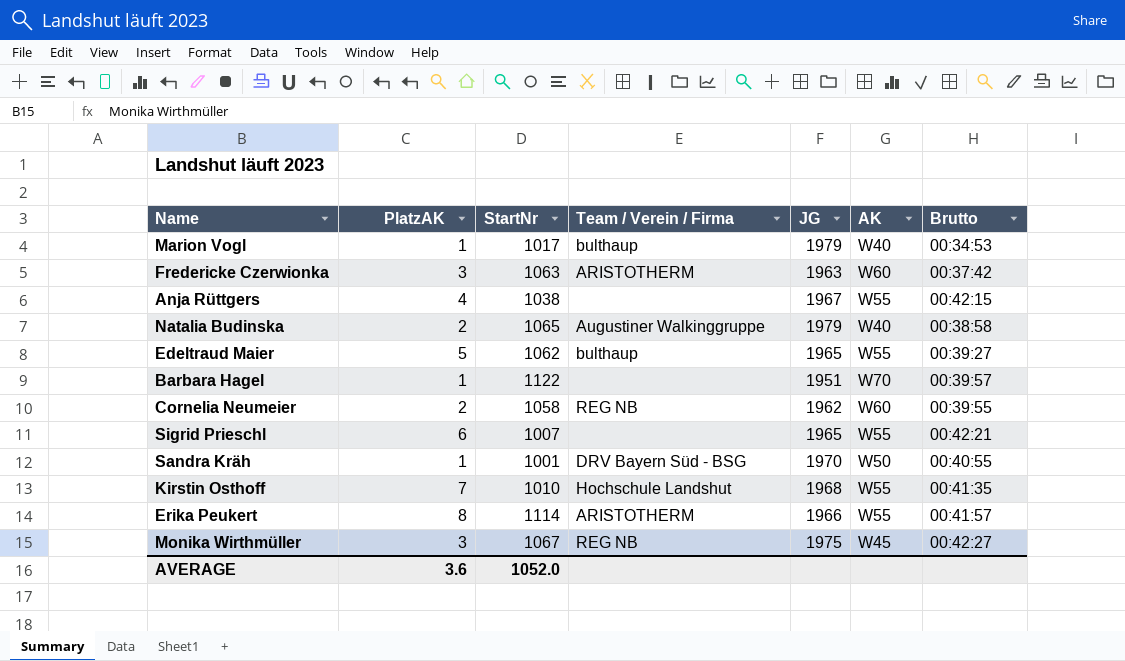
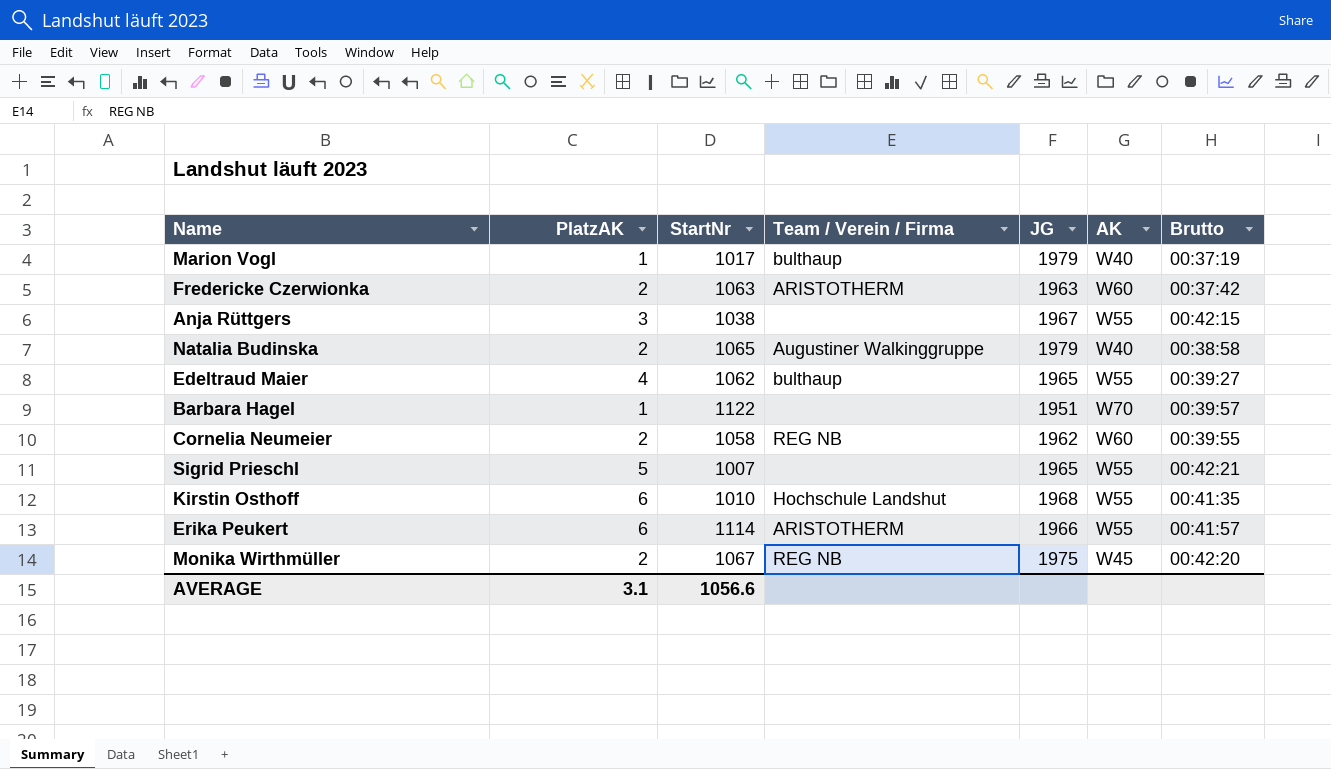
row Sandra Kräh: 1 | 1001 | DRV Bayern Süd - BSG | 1970 | W50 | 00:40:55 -> none
Marion Vogl | Brutto: 00:34:53 -> 00:37:19
Fredericke Czerwionka | PlatzAK: 3 -> 2
Anja Rüttgers | PlatzAK: 4 -> 3
Edeltraud Maier | PlatzAK: 5 -> 4
Sigrid Prieschl | PlatzAK: 6 -> 5
Kirstin Osthoff | PlatzAK: 7 -> 6
Erika Peukert | PlatzAK: 8 -> 6
Monika Wirthmüller | PlatzAK: 3 -> 2
Monika Wirthmüller | Brutto: 00:42:27 -> 00:42:20
AVERAGE | PlatzAK: 3.6 -> 3.1
AVERAGE | StartNr: 1052.0 -> 1056.6

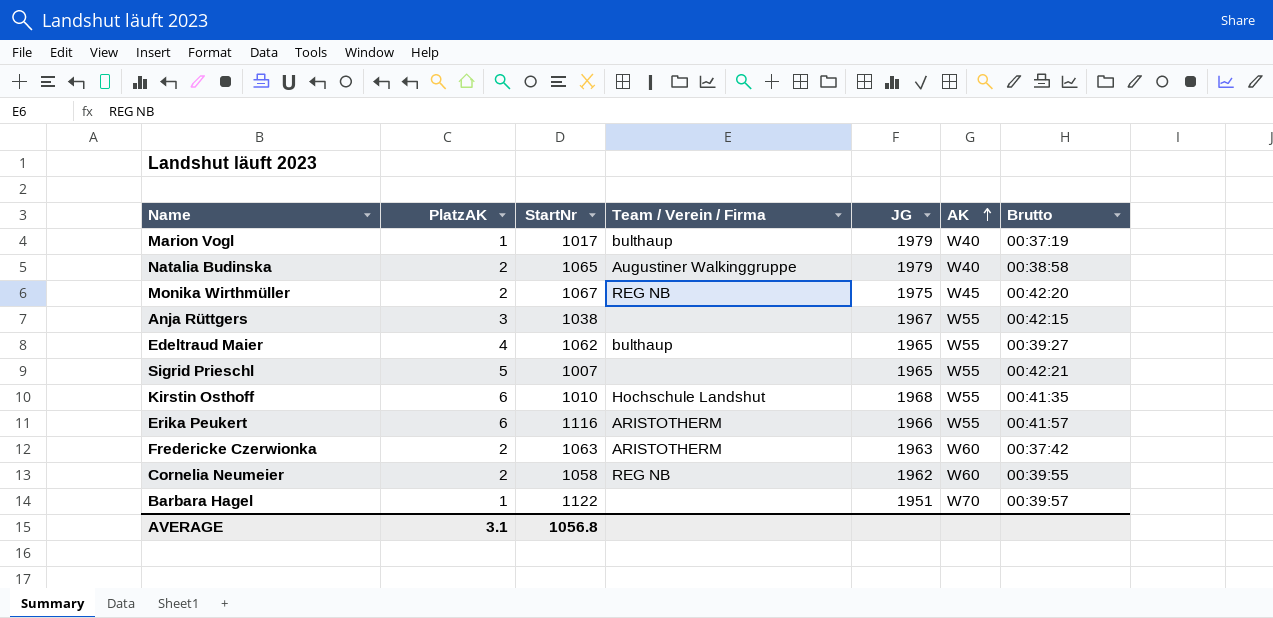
row order: none -> AK ascending
Erika Peukert | StartNr: 1114 -> 1116
AVERAGE | StartNr: 1056.6 -> 1056.8

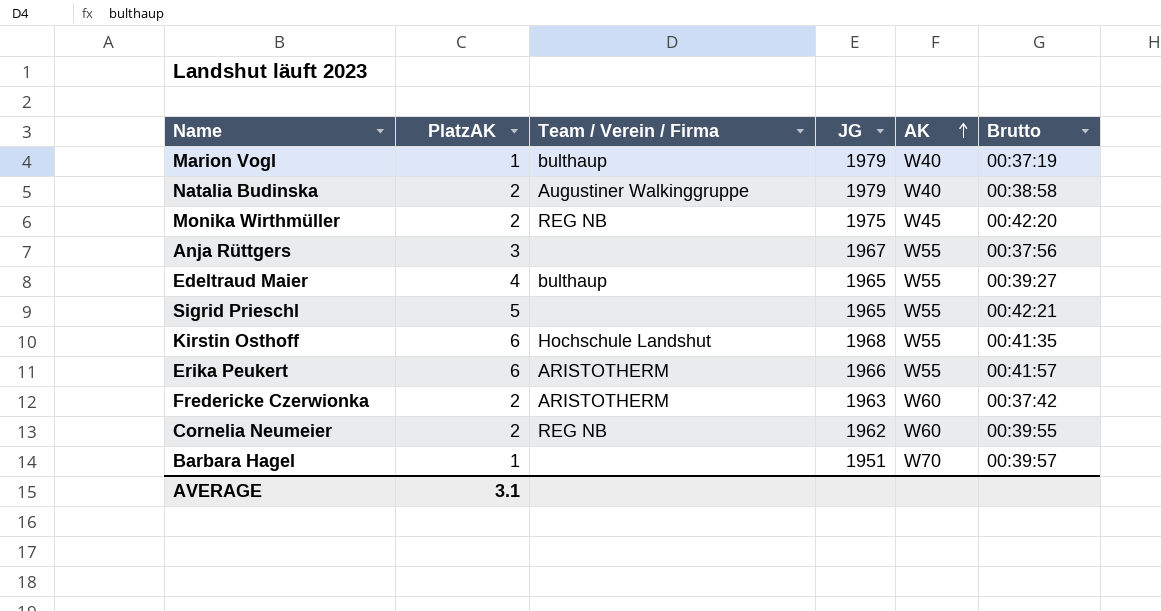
column StartNr | position: 3 -> none
Anja Rüttgers | Brutto: 00:42:15 -> 00:37:56

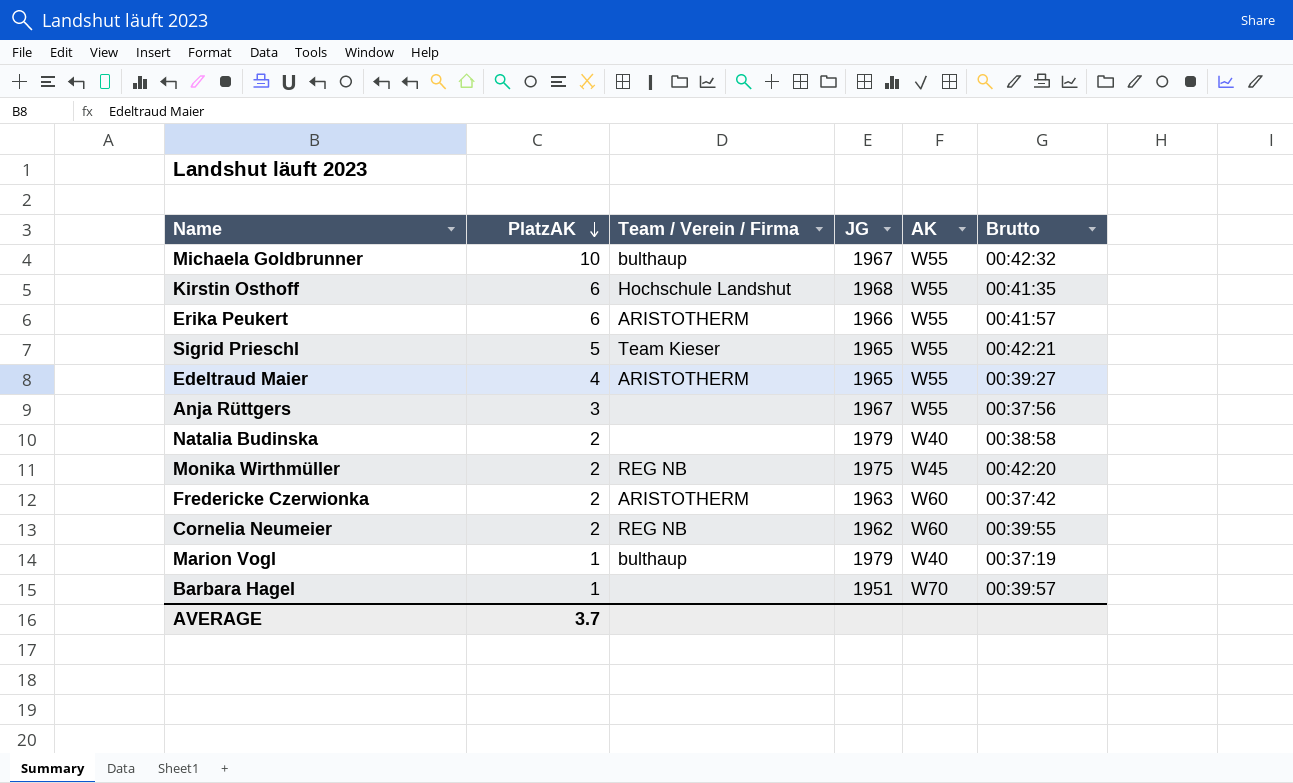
row order: AK ascending -> PlatzAK descending
row Michaela Goldbrunner: none -> 10 | bulthaup | 1967 | W55 | 00:42:32
Sigrid Prieschl | Team / Verein / Firma: none -> Team Kieser
Edeltraud Maier | Team / Verein / Firma: bulthaup -> ARISTOTHERM
Natalia Budinska | Team / Verein / Firma: Augustiner Walkinggruppe -> none
AVERAGE | PlatzAK: 3.1 -> 3.7

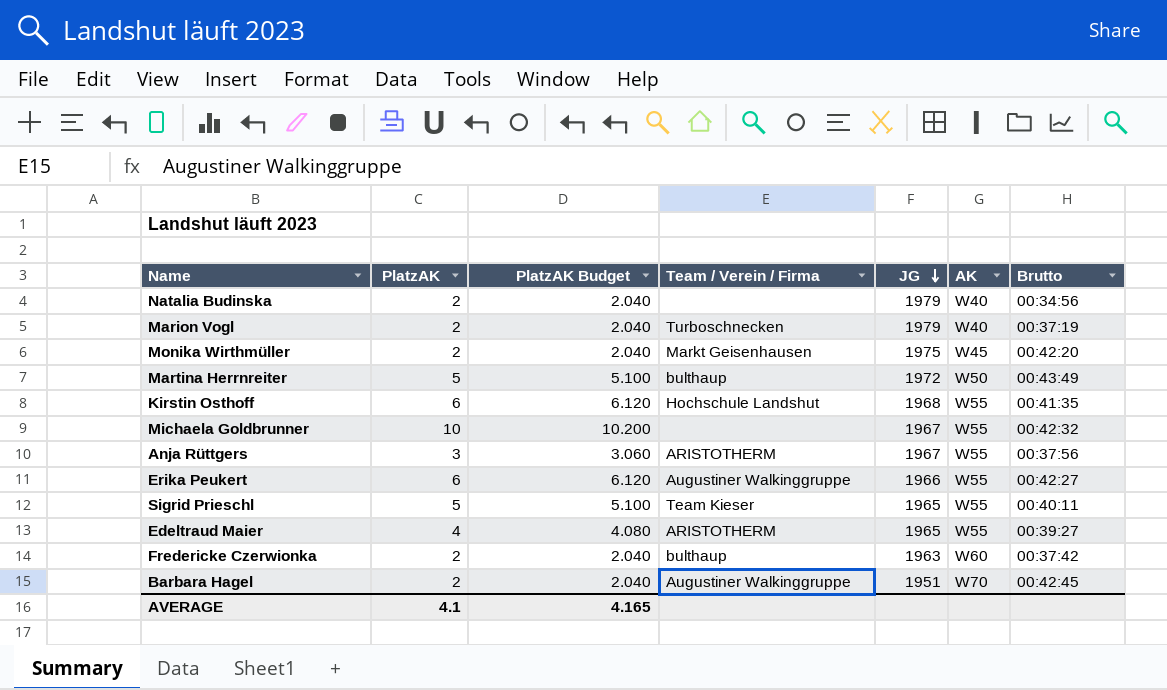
row order: PlatzAK descending -> JG descending
column PlatzAK Budget | formula: none -> [PlatzAK] * 1.02
row Cornelia Neumeier: 2 | REG NB | 1962 | W60 | 00:39:55 -> none
Natalia Budinska | Brutto: 00:38:58 -> 00:34:56
Marion Vogl | PlatzAK: 1 -> 2
Marion Vogl | Team / Verein / Firma: bulthaup -> Turboschnecken
Monika Wirthmüller | Team / Verein / Firma: REG NB -> Markt Geisenhausen
row Martina Herrnreiter: none -> 5 | 5.100 | bulthaup | 1972 | W50 | 00:43:49
Michaela Goldbrunner | Team / Verein / Firma: bulthaup -> none
Anja Rüttgers | Team / Verein / Firma: none -> ARISTOTHERM
Erika Peukert | Team / Verein / Firma: ARISTOTHERM -> Augustiner Walkinggruppe
Erika Peukert | Brutto: 00:41:57 -> 00:42:27
Sigrid Prieschl | Brutto: 00:42:21 -> 00:40:11
Fredericke Czerwionka | Team / Verein / Firma: ARISTOTHERM -> bulthaup
Barbara Hagel | PlatzAK: 1 -> 2
Barbara Hagel | Team / Verein / Firma: none -> Augustiner Walkinggruppe
Barbara Hagel | Brutto: 00:39:57 -> 00:42:45
AVERAGE | PlatzAK: 3.7 -> 4.1

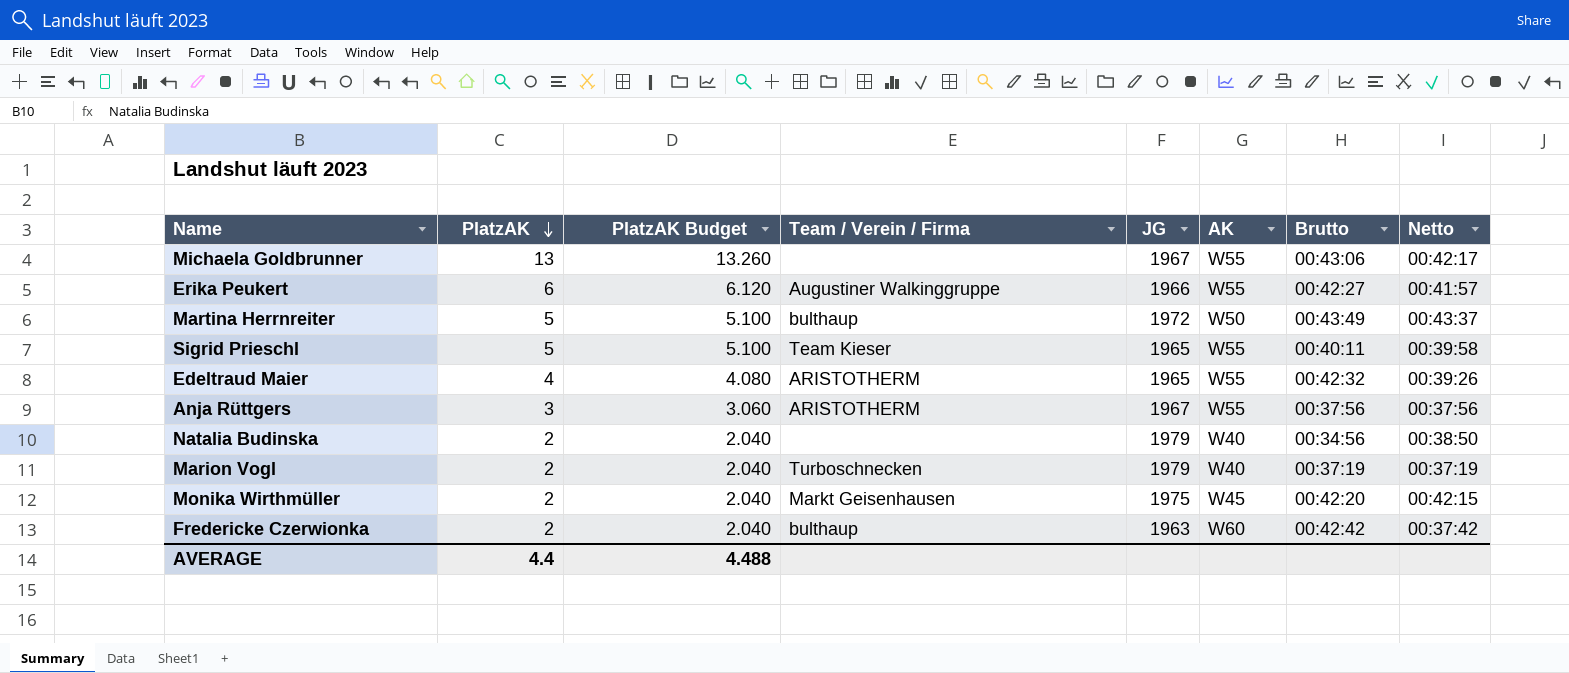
row order: JG descending -> PlatzAK descending
column Netto | position: none -> 8
row Kirstin Osthoff: 6 | 6.120 | Hochschule Landshut | 1968 | W55 | 00:41:35 -> none
row Barbara Hagel: 2 | 2.040 | Augustiner Walkinggruppe | 1951 | W70 | 00:42:45 -> none
Michaela Goldbrunner | PlatzAK: 10 -> 13
Michaela Goldbrunner | PlatzAK Budget: 10.200 -> 13.260
Michaela Goldbrunner | Brutto: 00:42:32 -> 00:43:06
Edeltraud Maier | Brutto: 00:39:27 -> 00:42:32
Fredericke Czerwionka | Brutto: 00:37:42 -> 00:42:42
AVERAGE | PlatzAK: 4.1 -> 4.4
AVERAGE | PlatzAK Budget: 4.165 -> 4.488

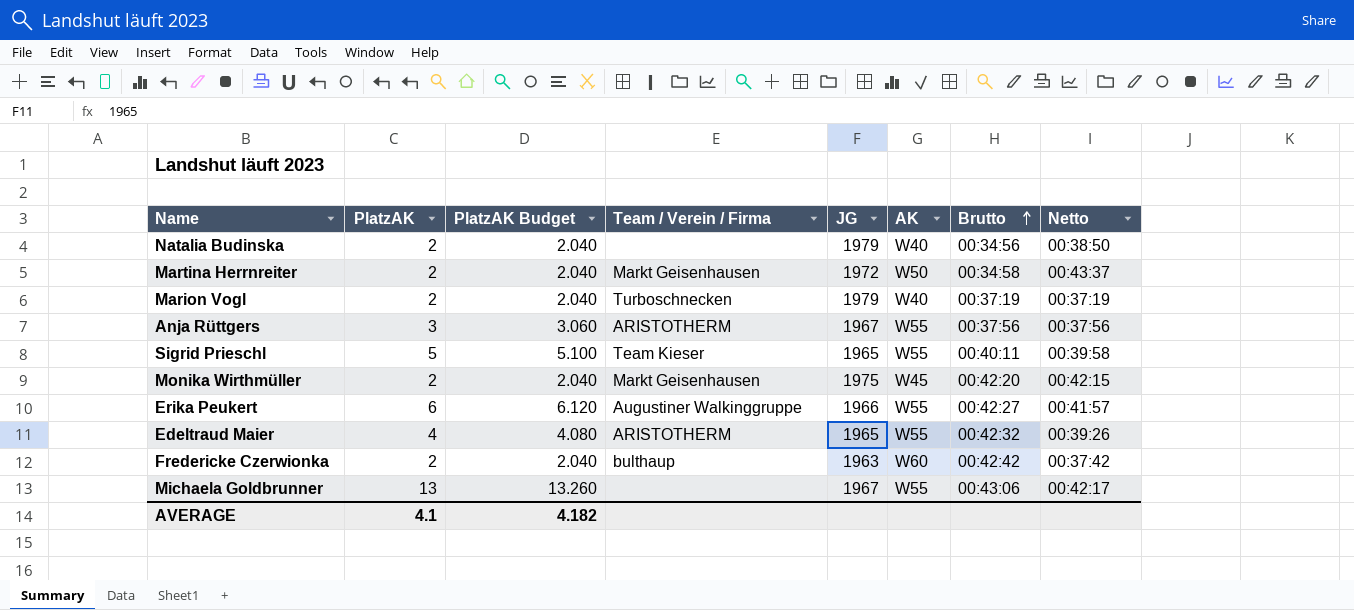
row order: PlatzAK descending -> Brutto ascending
Martina Herrnreiter | PlatzAK: 5 -> 2
Martina Herrnreiter | PlatzAK Budget: 5.100 -> 2.040
Martina Herrnreiter | Team / Verein / Firma: bulthaup -> Markt Geisenhausen
Martina Herrnreiter | Brutto: 00:43:49 -> 00:34:58
AVERAGE | PlatzAK: 4.4 -> 4.1
AVERAGE | PlatzAK Budget: 4.488 -> 4.182

